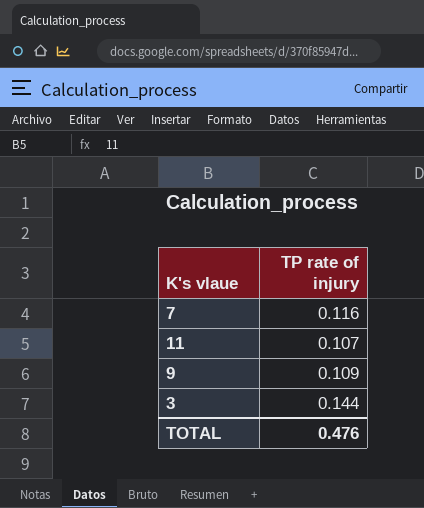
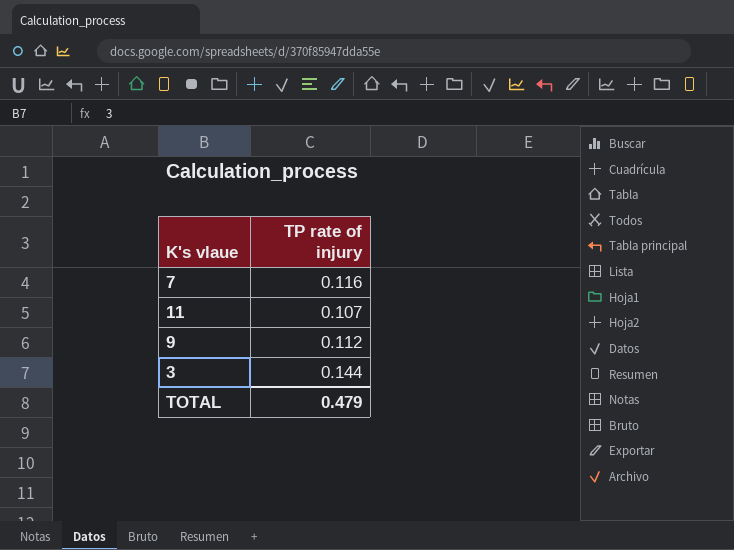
9 | TP rate of injury: 0.109 -> 0.112
TOTAL | TP rate of injury: 0.476 -> 0.479

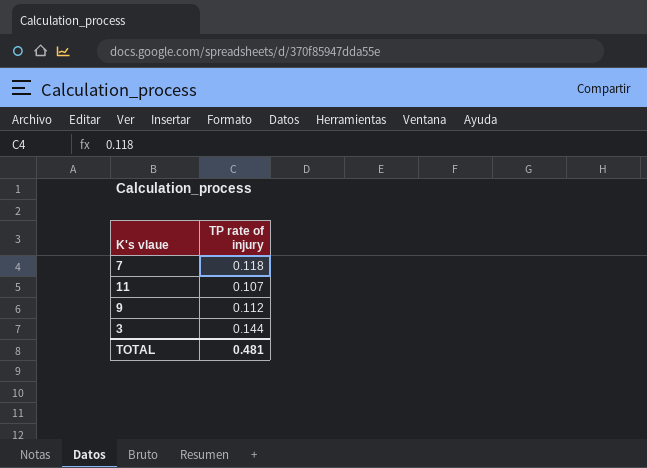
7 | TP rate of injury: 0.116 -> 0.118
TOTAL | TP rate of injury: 0.479 -> 0.481

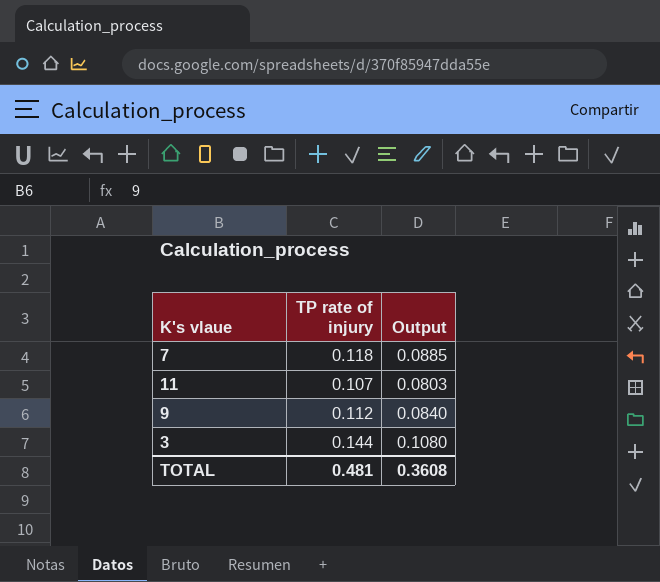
column Output | formula: none -> [TP rate of injury] * 0.75

